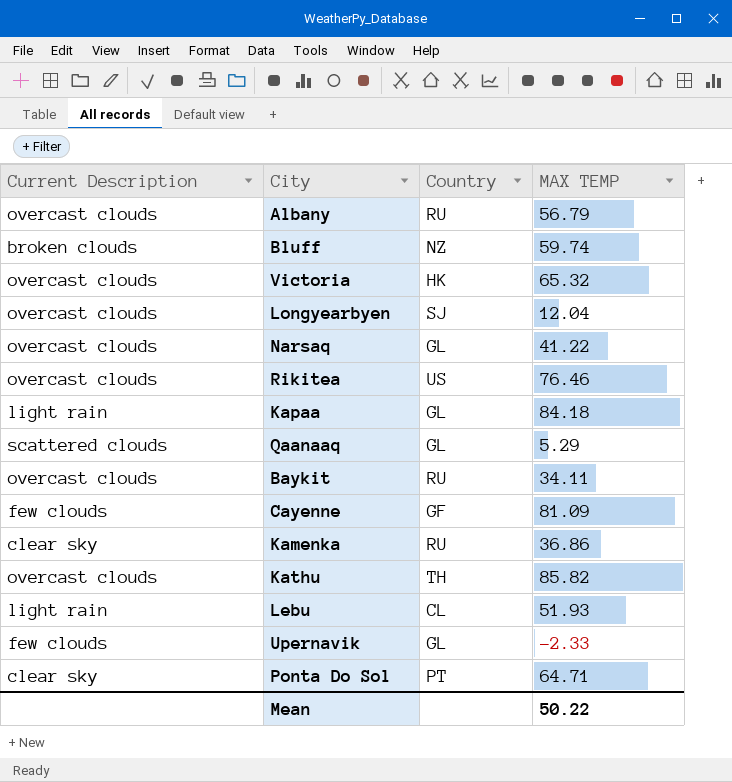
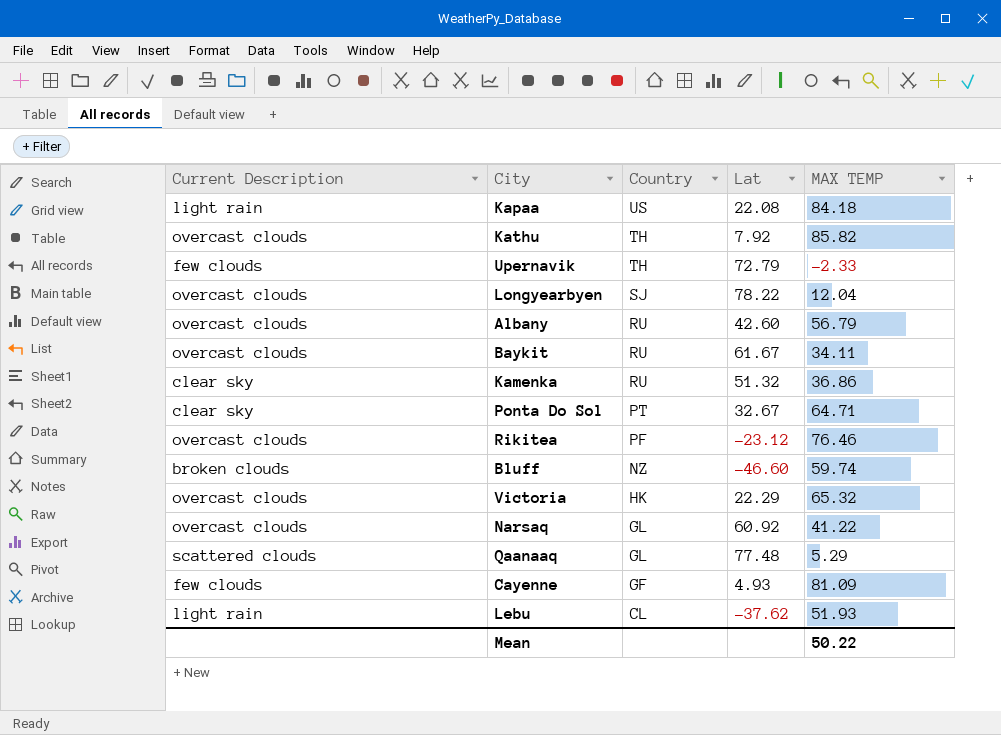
row order: none -> Country descending
column Lat | position: none -> 4
Kapaa | Country: GL -> US
Upernavik | Country: GL -> TH
Rikitea | Country: US -> PF

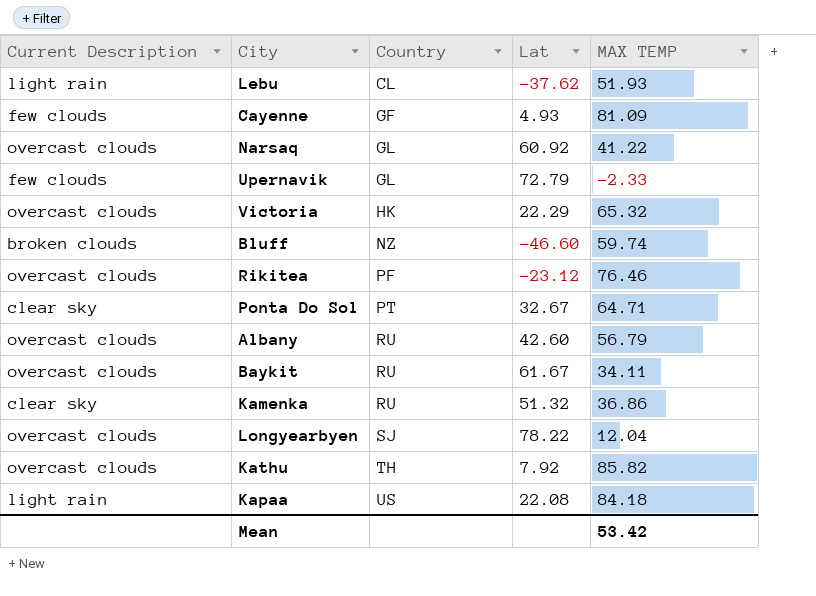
row order: Country descending -> Country ascending
row Qaanaaq: scattered clouds | GL | 77.48 | 5.29 -> none
Upernavik | Country: TH -> GL
Mean | MAX TEMP: 50.22 -> 53.42

